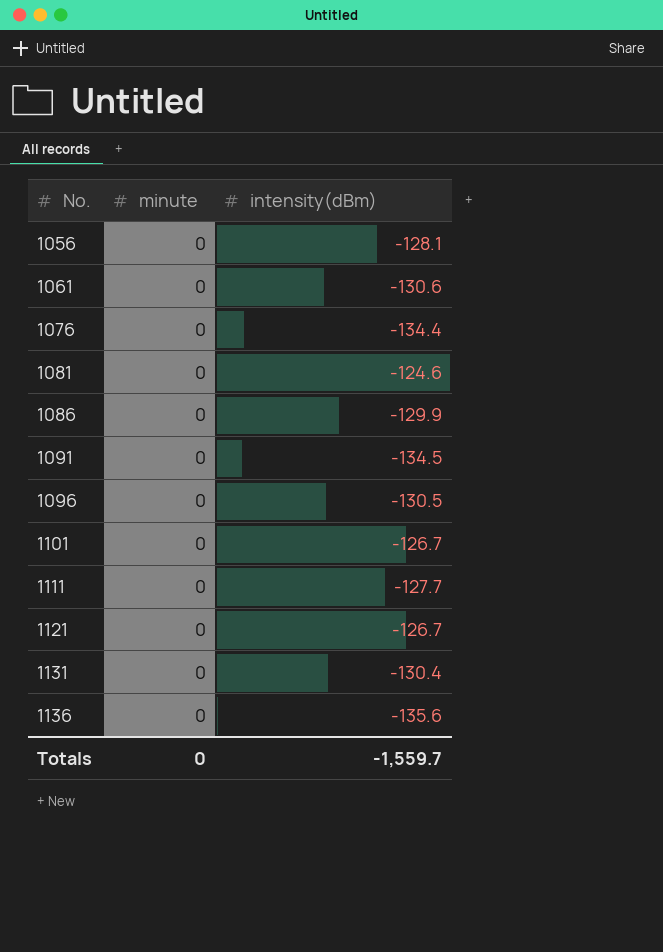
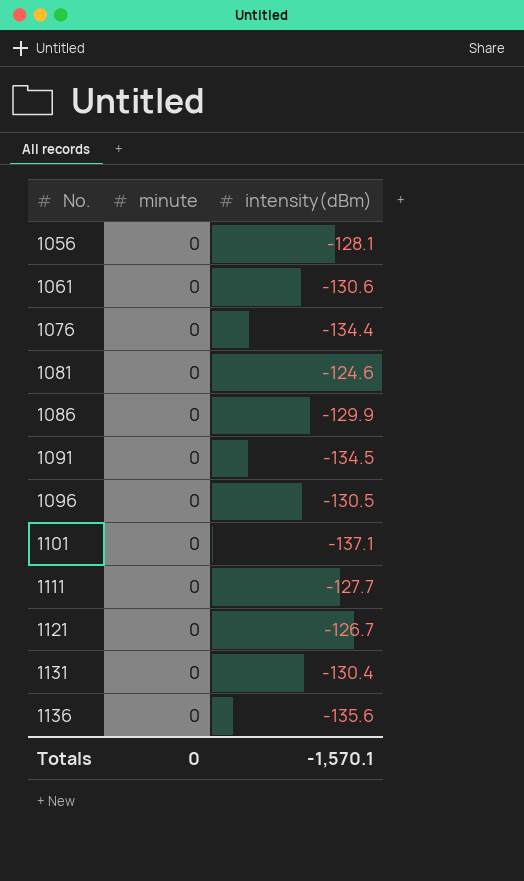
1101 | intensity(dBm): -126.7 -> -137.1
Totals | intensity(dBm): -1,559.7 -> -1,570.1

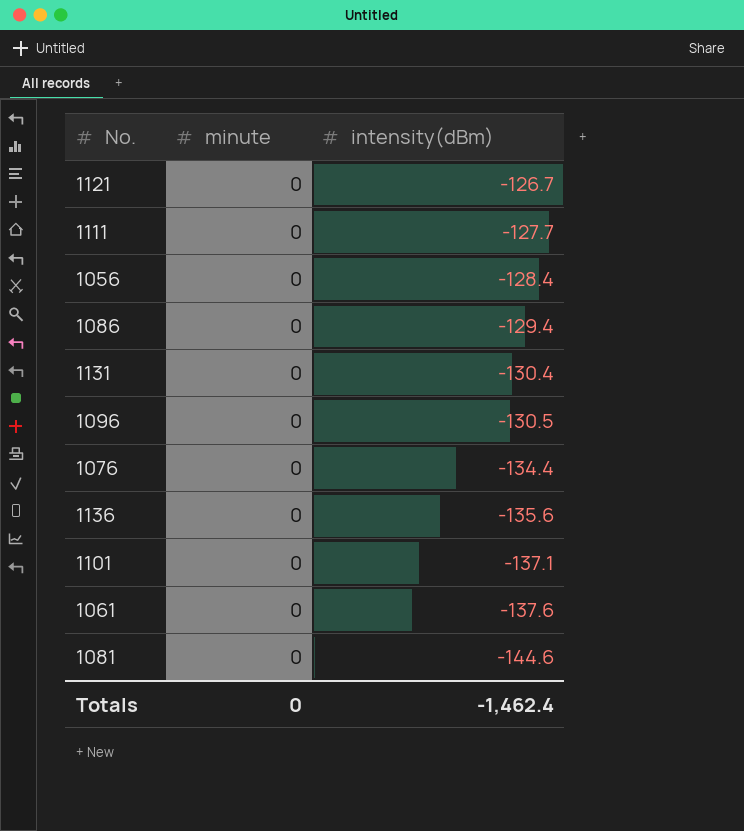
row order: No. ascending -> intensity(dBm) descending
row 1091: 0 | -134.5 -> none
1056 | intensity(dBm): -128.1 -> -128.4
1086 | intensity(dBm): -129.9 -> -129.4
1061 | intensity(dBm): -130.6 -> -137.6
1081 | intensity(dBm): -124.6 -> -144.6
Totals | intensity(dBm): -1,570.1 -> -1,462.4

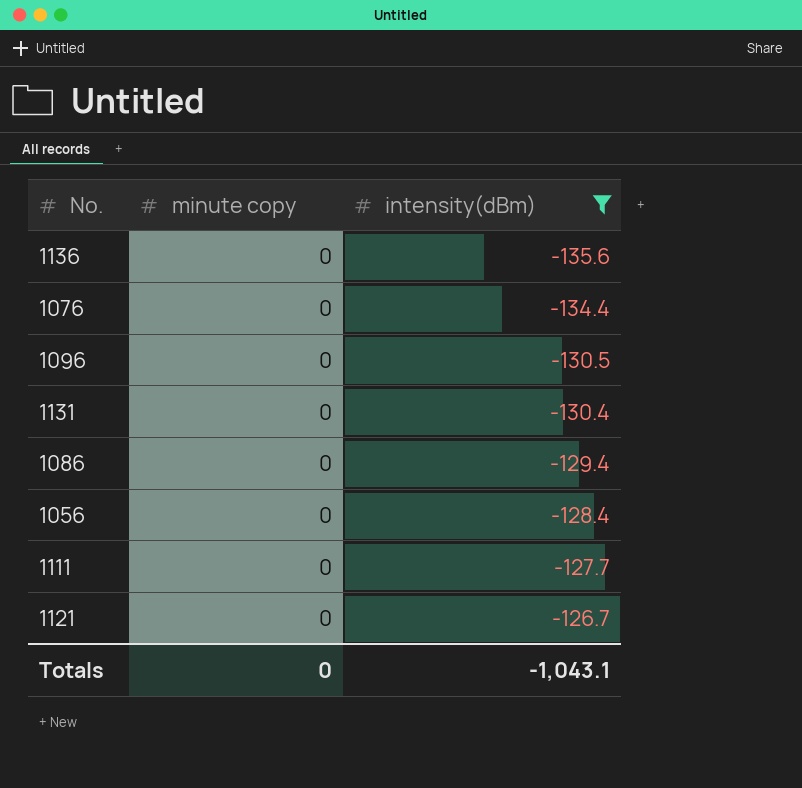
filter: none -> intensity(dBm) >= -135.6
row order: intensity(dBm) descending -> intensity(dBm) ascending
column name: minute -> minute copy
Totals | intensity(dBm): -1,462.4 -> -1,043.1

